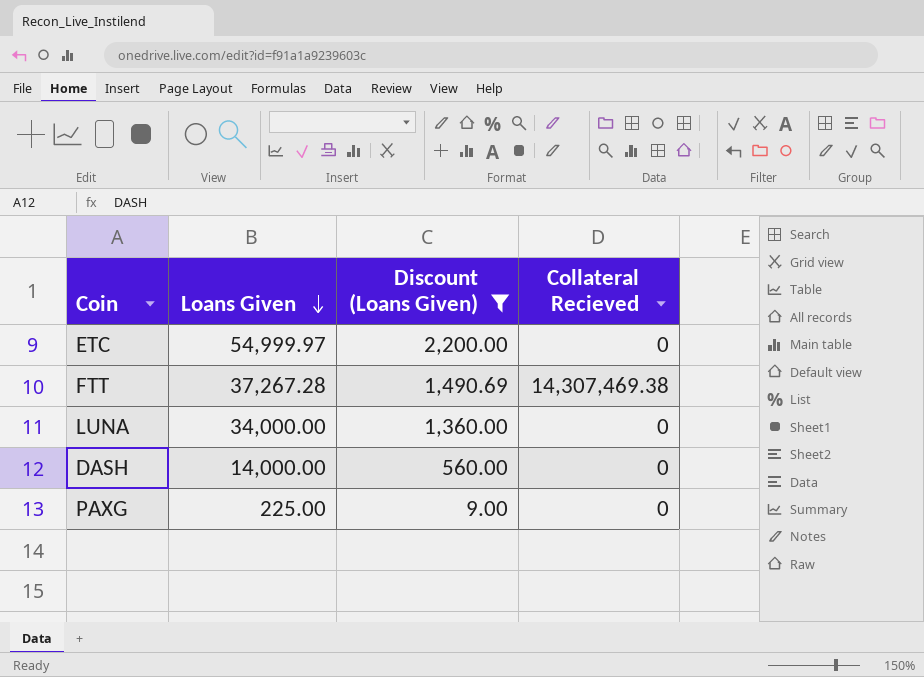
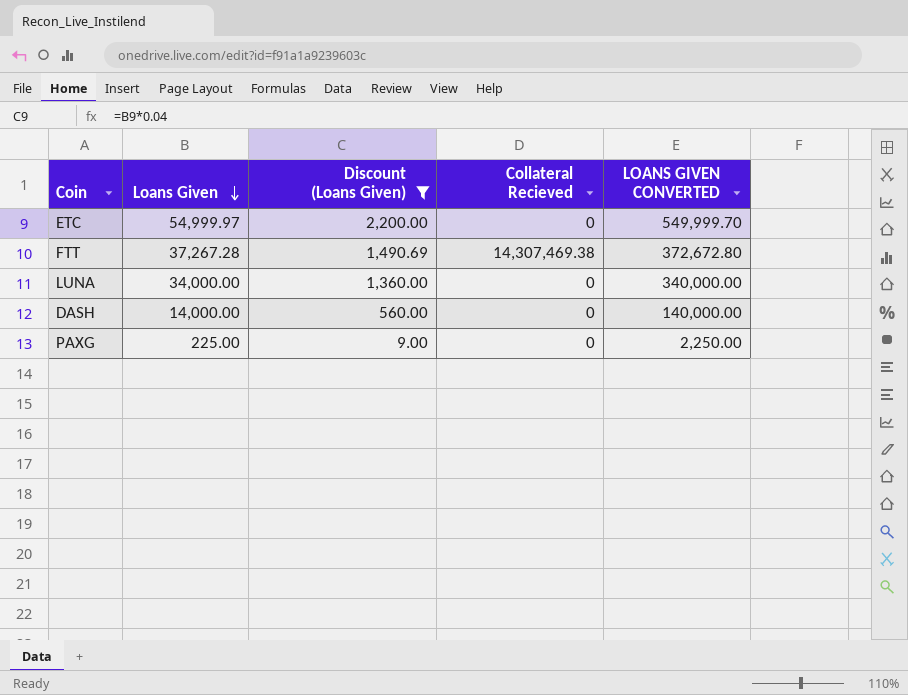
column LOANS GIVEN CONVERTED | formula: none -> [Loans Given] * 10

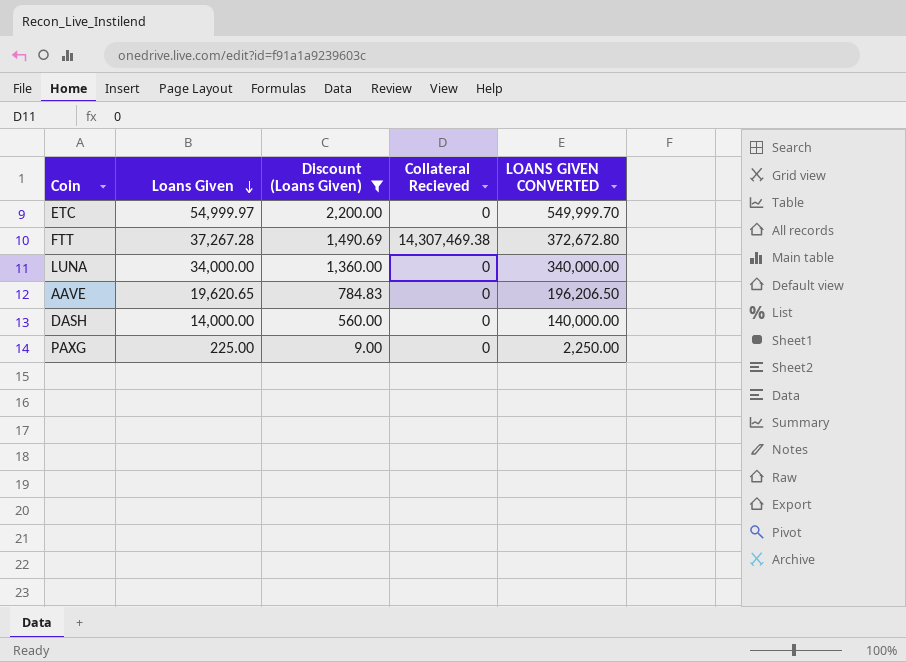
row AAVE: none -> 19,620.65 | 784.83 | 0 | 196,206.50

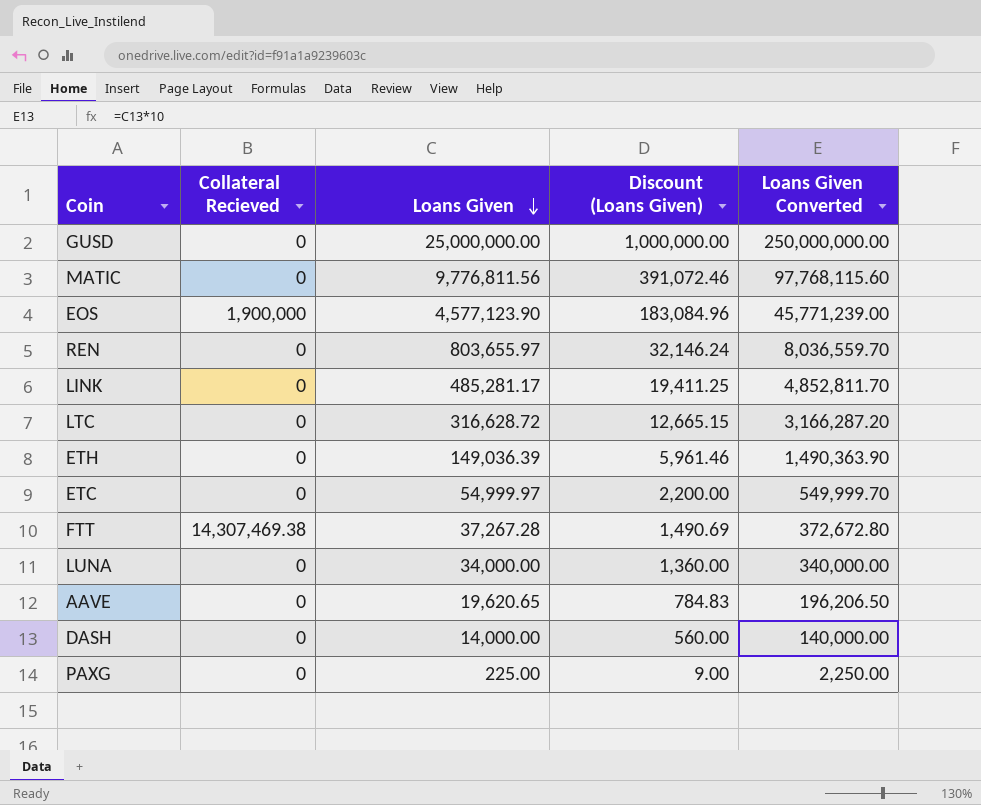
filter: Discount (Loans Given) <= 2,200.00 -> none
column Collateral Recieved | position: 4 -> 2
column name: LOANS GIVEN CONVERTED -> Loans Given Converted

